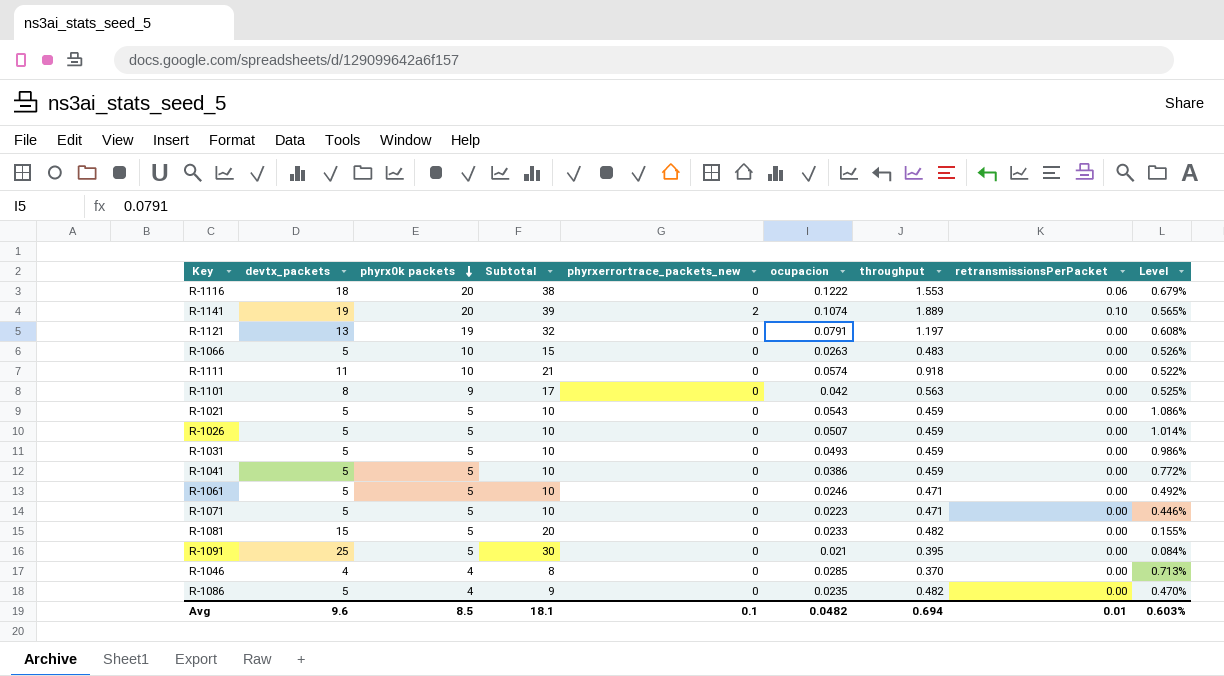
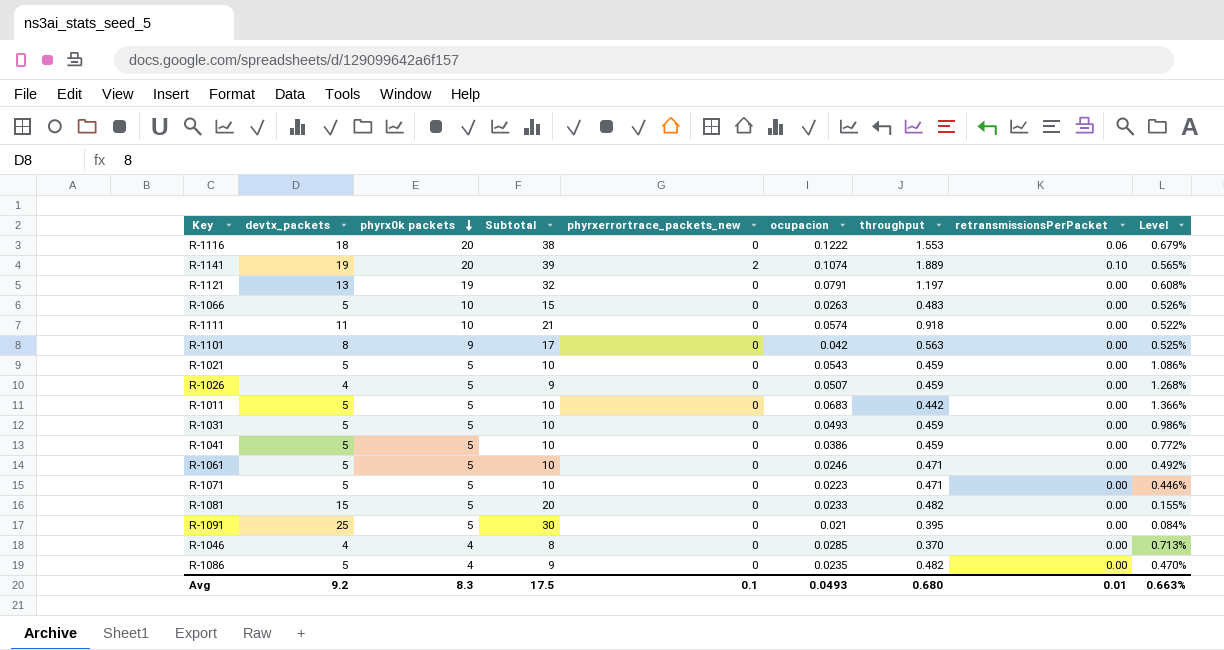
R-1026 | devtx_packets: 5 -> 4
R-1026 | Subtotal: 10 -> 9
R-1026 | Level: 1.014% -> 1.268%
row R-1011: none -> 5 | 5 | 10 | 0 | 0.0683 | 0.442 | 0.00 | 1.366%
Avg | devtx_packets: 9.6 -> 9.2
Avg | phyrx0k packets: 8.5 -> 8.3
Avg | Subtotal: 18.1 -> 17.5
Avg | ocupacion: 0.0482 -> 0.0493
Avg | throughput: 0.694 -> 0.680
Avg | Level: 0.603% -> 0.663%

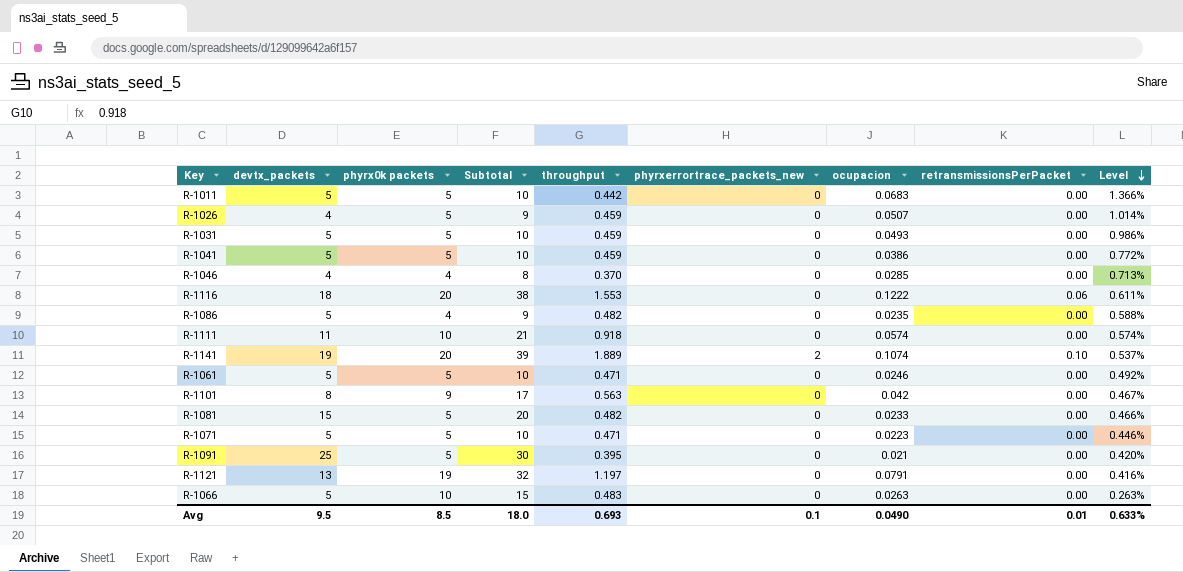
row order: phyrx0k packets descending -> Level descending
column throughput | position: 7 -> 5
column Level | formula: [ocupacion] / [devtx_packets] -> [ocupacion] / [phyrx0k packets]
row R-1021: 5 | 5 | 10 | 0 | 0.0543 | 0.459 | 0.00 | 1.086% -> none
Avg | devtx_packets: 9.2 -> 9.5
Avg | phyrx0k packets: 8.3 -> 8.5
Avg | Subtotal: 17.5 -> 18.0
Avg | throughput: 0.680 -> 0.693
Avg | ocupacion: 0.0493 -> 0.0490
Avg | Level: 0.663% -> 0.633%

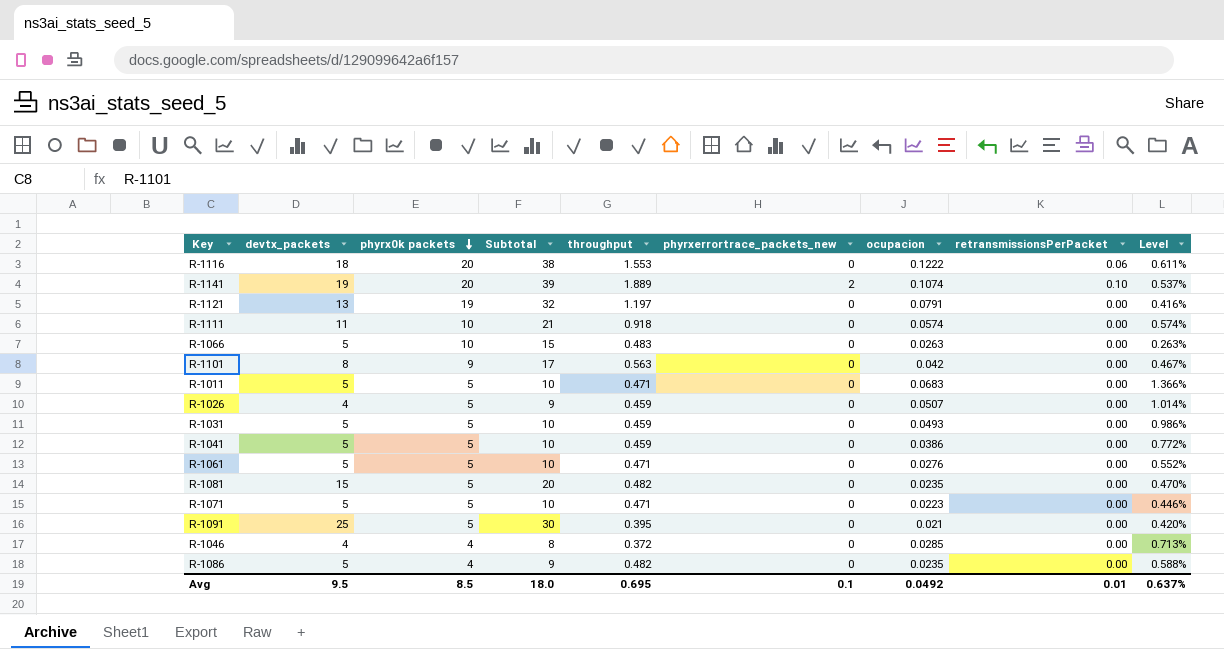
row order: Level descending -> phyrx0k packets descending
R-1011 | throughput: 0.442 -> 0.471
R-1061 | ocupacion: 0.0246 -> 0.0276
R-1061 | Level: 0.492% -> 0.552%
R-1081 | ocupacion: 0.0233 -> 0.0235
R-1081 | Level: 0.466% -> 0.470%
R-1046 | throughput: 0.370 -> 0.372
Avg | throughput: 0.693 -> 0.695
Avg | ocupacion: 0.0490 -> 0.0492
Avg | Level: 0.633% -> 0.637%

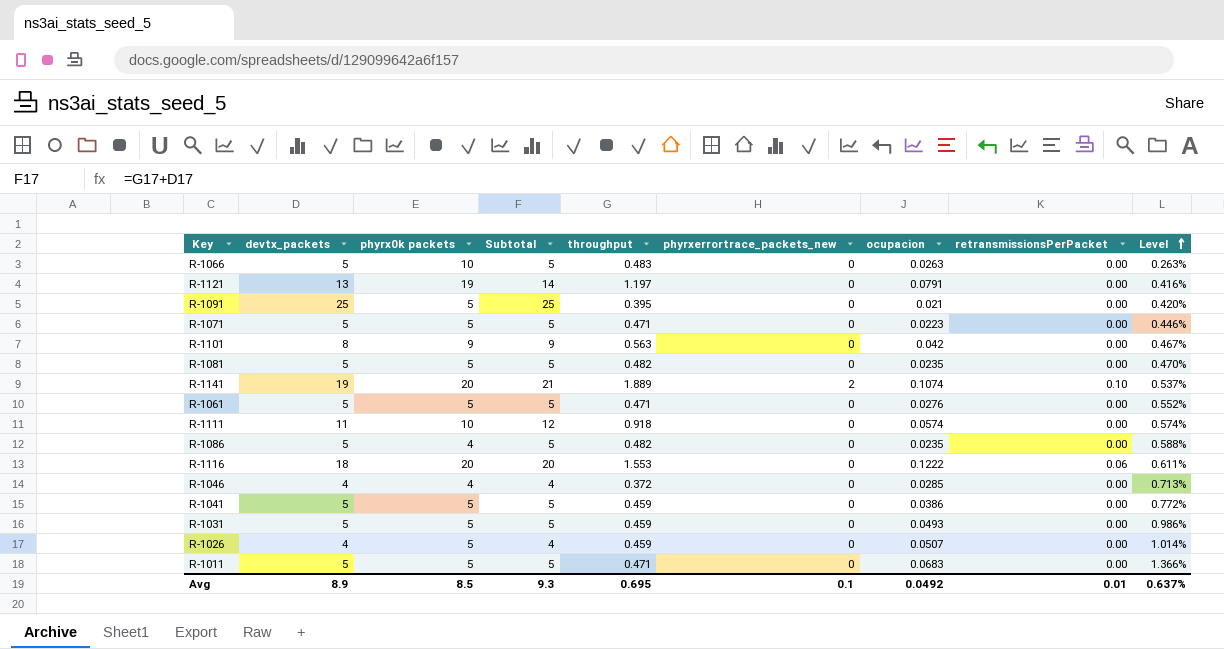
row order: phyrx0k packets descending -> Level ascending
column Subtotal | formula: [devtx_packets] + [phyrx0k packets] -> [devtx_packets] + [throughput]
R-1081 | devtx_packets: 15 -> 5
Avg | devtx_packets: 9.5 -> 8.9
Avg | Subtotal: 18.0 -> 9.3

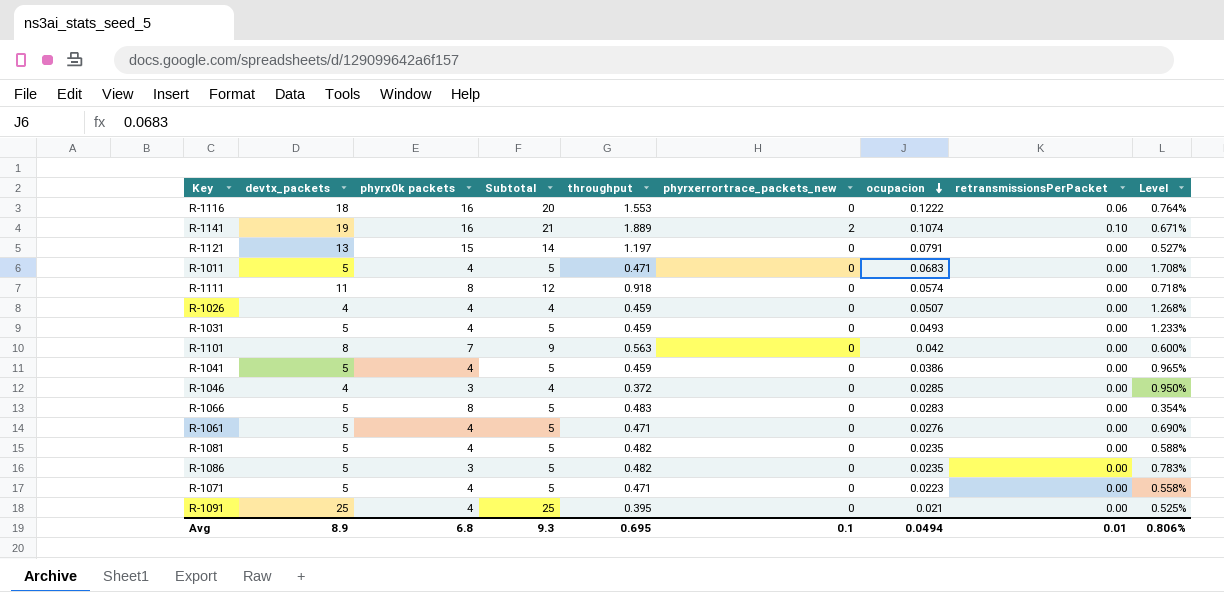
row order: Level ascending -> ocupacion descending
R-1116 | phyrx0k packets: 20 -> 16
R-1116 | Level: 0.611% -> 0.764%
R-1141 | phyrx0k packets: 20 -> 16
R-1141 | Level: 0.537% -> 0.671%
R-1121 | phyrx0k packets: 19 -> 15
R-1121 | Level: 0.416% -> 0.527%
R-1011 | phyrx0k packets: 5 -> 4
R-1011 | Level: 1.366% -> 1.708%
R-1111 | phyrx0k packets: 10 -> 8
R-1111 | Level: 0.574% -> 0.718%
R-1026 | phyrx0k packets: 5 -> 4
R-1026 | Level: 1.014% -> 1.268%
R-1031 | phyrx0k packets: 5 -> 4
R-1031 | Level: 0.986% -> 1.233%
R-1101 | phyrx0k packets: 9 -> 7
R-1101 | Level: 0.467% -> 0.600%
R-1041 | phyrx0k packets: 5 -> 4
R-1041 | Level: 0.772% -> 0.965%
R-1046 | phyrx0k packets: 4 -> 3
R-1046 | Level: 0.713% -> 0.950%
R-1066 | phyrx0k packets: 10 -> 8
R-1066 | ocupacion: 0.0263 -> 0.0283
R-1066 | Level: 0.263% -> 0.354%
R-1061 | phyrx0k packets: 5 -> 4
R-1061 | Level: 0.552% -> 0.690%
R-1081 | phyrx0k packets: 5 -> 4
R-1081 | Level: 0.470% -> 0.588%
R-1086 | phyrx0k packets: 4 -> 3
R-1086 | Level: 0.588% -> 0.783%
R-1071 | phyrx0k packets: 5 -> 4
R-1071 | Level: 0.446% -> 0.558%
R-1091 | phyrx0k packets: 5 -> 4
R-1091 | Level: 0.420% -> 0.525%
Avg | phyrx0k packets: 8.5 -> 6.8
Avg | ocupacion: 0.0492 -> 0.0494
Avg | Level: 0.637% -> 0.806%

